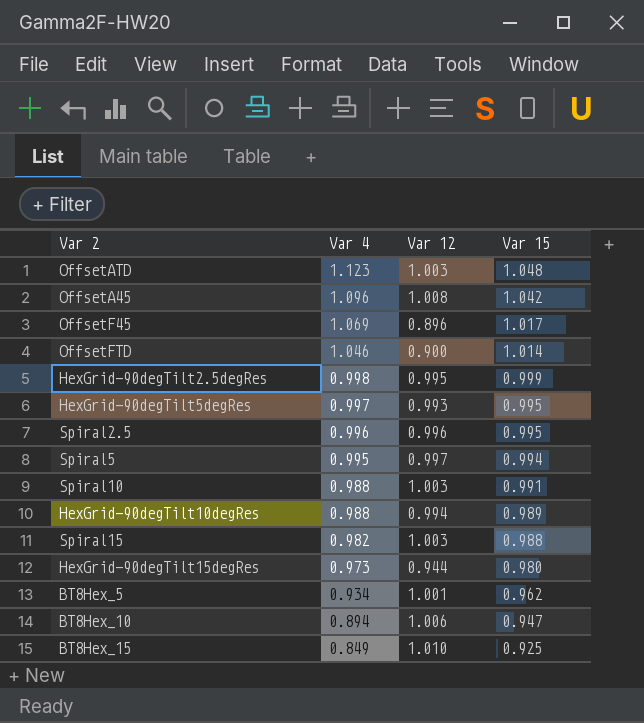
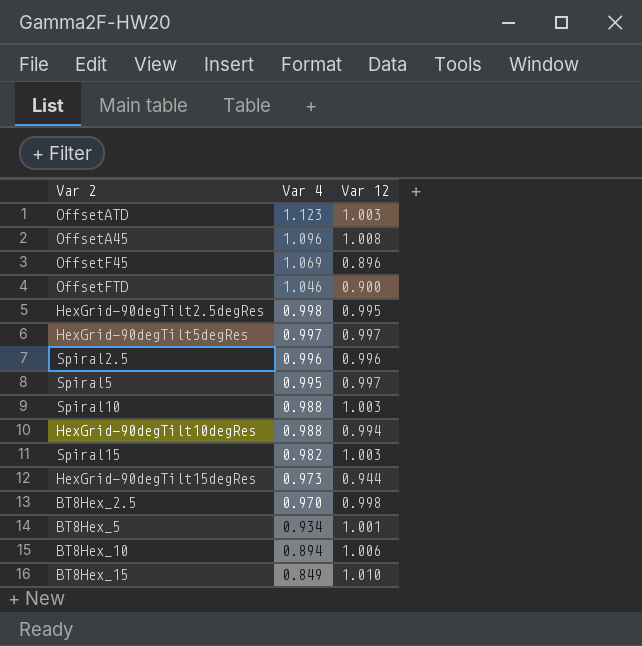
column Var 15 | position: 4 -> none
HexGrid-90degTilt5degRes | Var 12: 0.993 -> 0.997
row BT8Hex_2.5: none -> 0.970 | 0.998

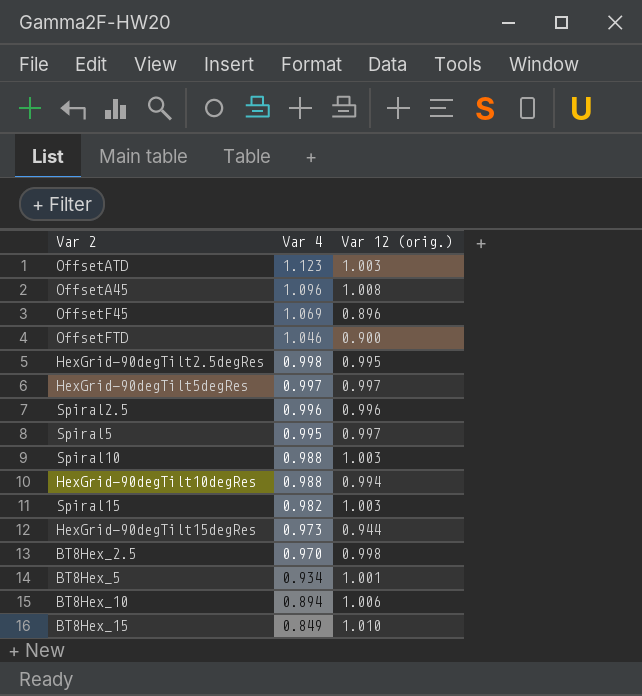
column name: Var 12 -> Var 12 (orig.)

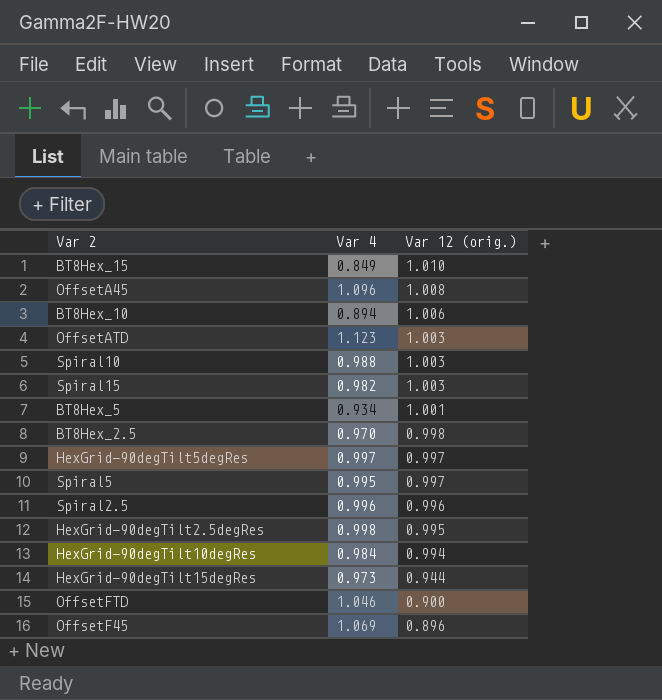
row order: Var 4 descending -> Var 12 (orig.) descending
HexGrid-90degTilt10degRes | Var 4: 0.988 -> 0.984

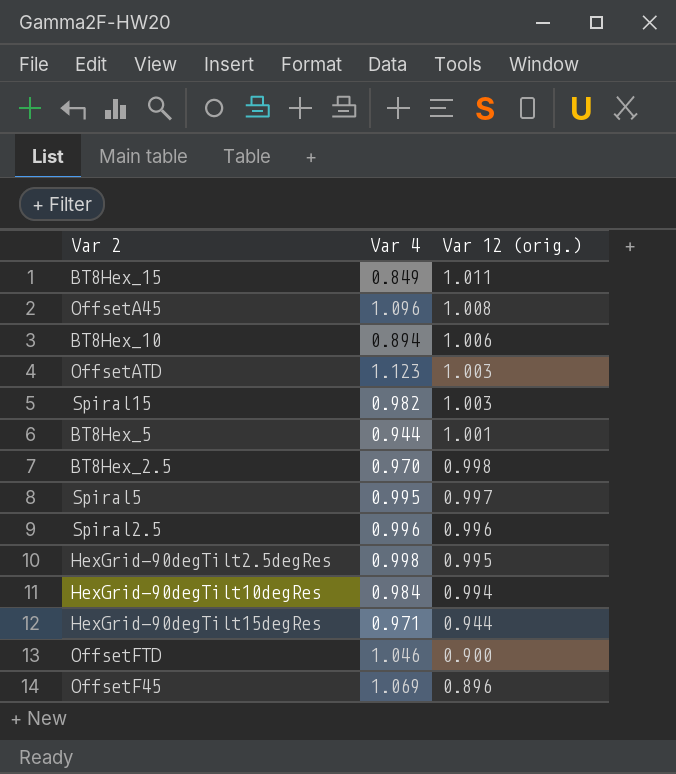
row Spiral10: 0.988 | 1.003 -> none
row HexGrid-90degTilt5degRes: 0.997 | 0.997 -> none
BT8Hex_15 | Var 12 (orig.): 1.010 -> 1.011
BT8Hex_5 | Var 4: 0.934 -> 0.944
HexGrid-90degTilt15degRes | Var 4: 0.973 -> 0.971

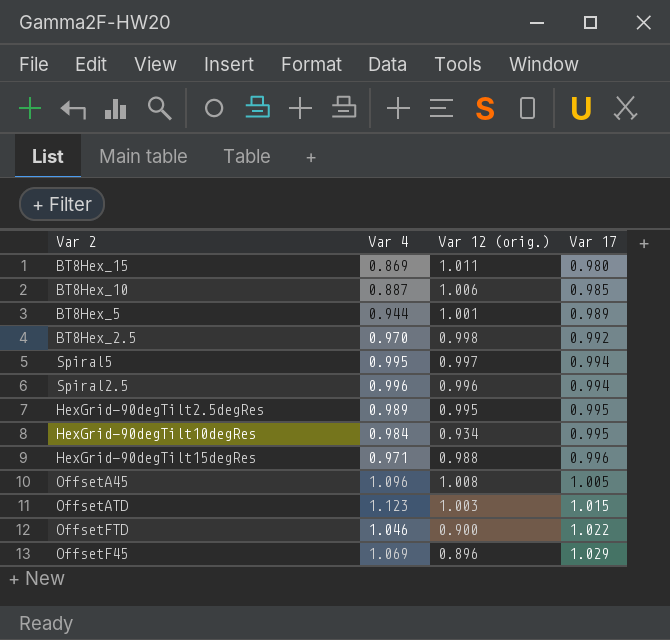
row order: Var 12 (orig.) descending -> Var 17 ascending
column Var 17 | position: none -> 4
row Spiral15: 0.982 | 1.003 -> none
BT8Hex_15 | Var 4: 0.849 -> 0.869
BT8Hex_10 | Var 4: 0.894 -> 0.887
HexGrid-90degTilt2.5degRes | Var 4: 0.998 -> 0.989
HexGrid-90degTilt10degRes | Var 12 (orig.): 0.994 -> 0.934
HexGrid-90degTilt15degRes | Var 12 (orig.): 0.944 -> 0.988

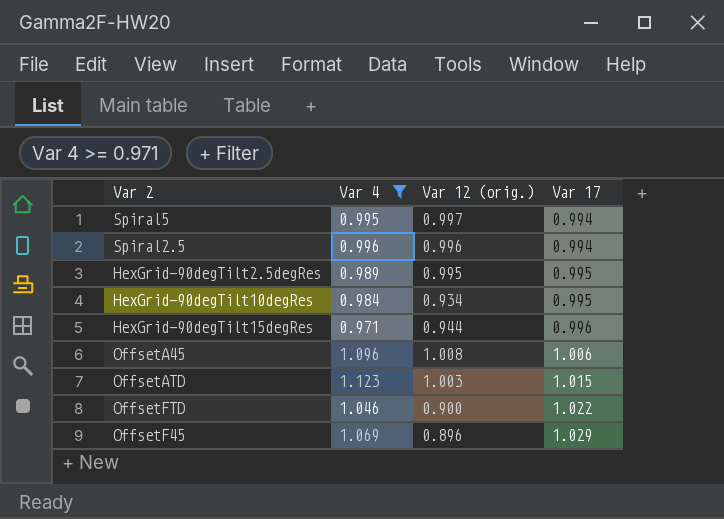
filter: none -> Var 4 >= 0.971
HexGrid-90degTilt15degRes | Var 12 (orig.): 0.988 -> 0.944
OffsetA45 | Var 17: 1.005 -> 1.006

